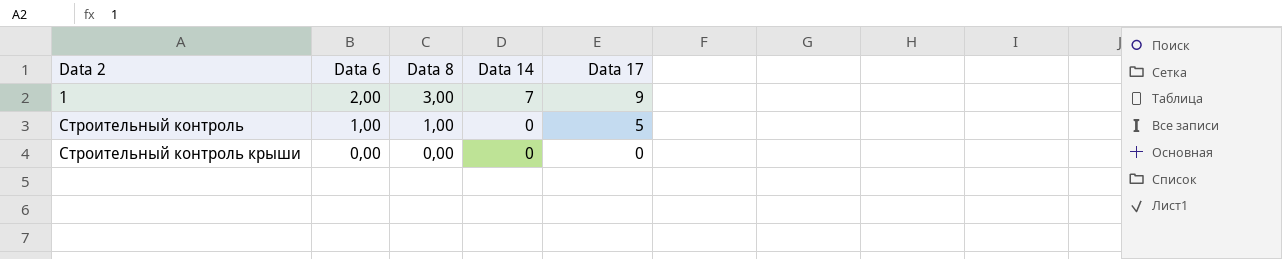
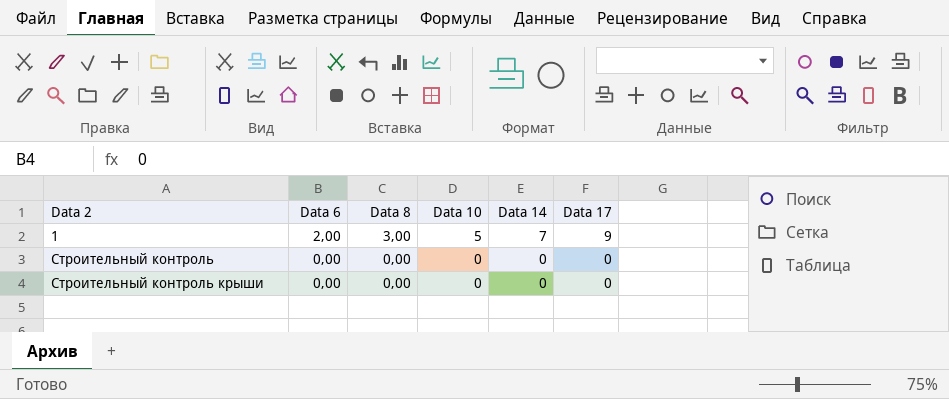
column Data 10 | position: none -> 4
Строительный контроль | Data 6: 1,00 -> 0,00
Строительный контроль | Data 8: 1,00 -> 0,00
Строительный контроль | Data 17: 5 -> 0

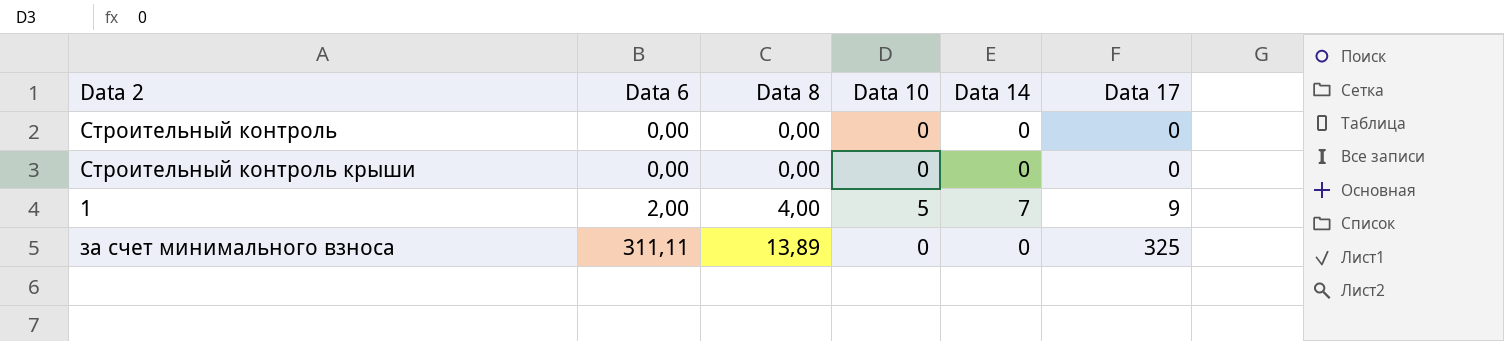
row order: Data 2 ascending -> Data 6 ascending
1 | Data 8: 3,00 -> 4,00
row за счет минимального взноса: none -> 311,11 | 13,89 | 0 | 0 | 325

